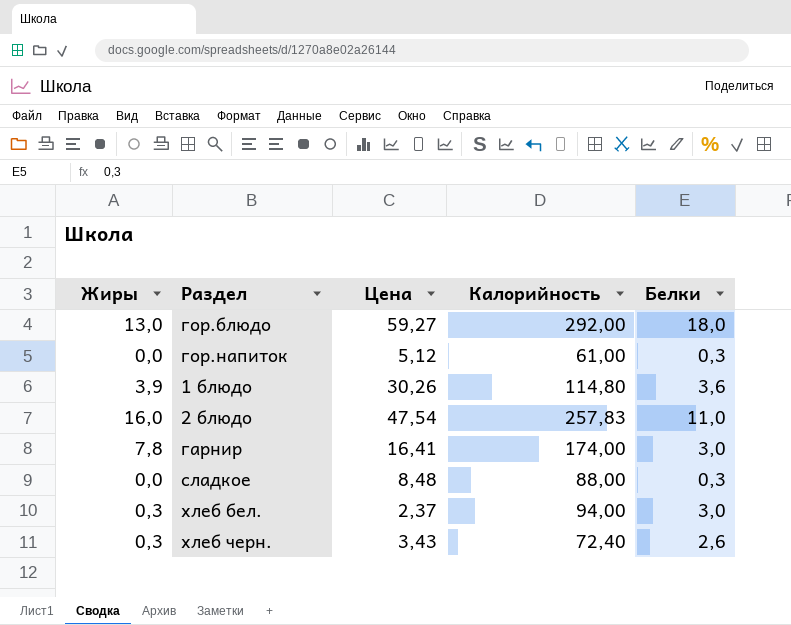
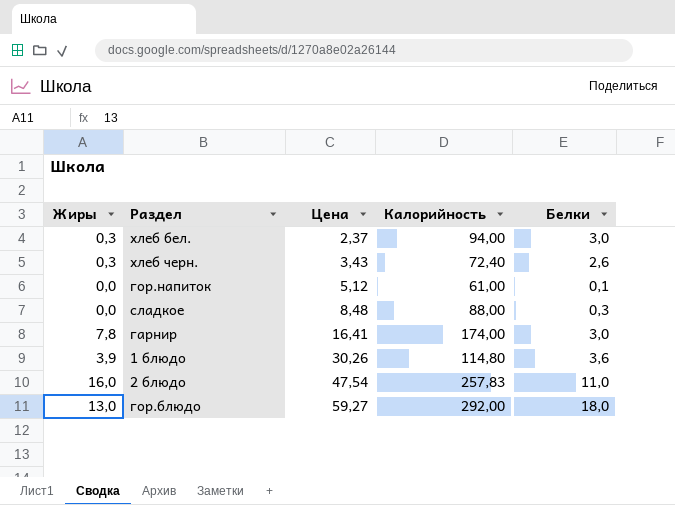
row order: none -> Цена ascending
гор.напиток | Белки: 0,3 -> 0,1

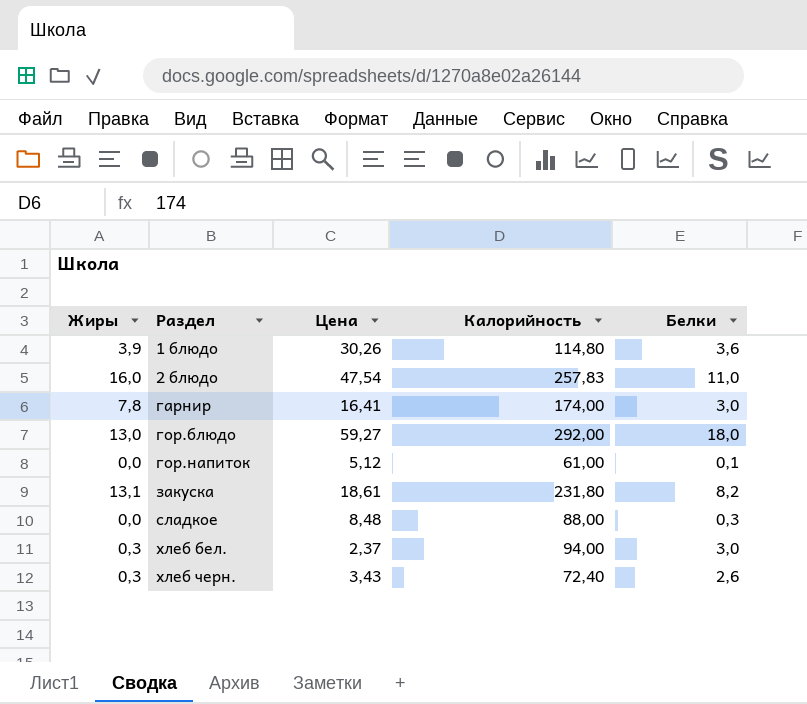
row order: Цена ascending -> Раздел ascending
row закуска: none -> 13,1 | 18,61 | 231,80 | 8,2

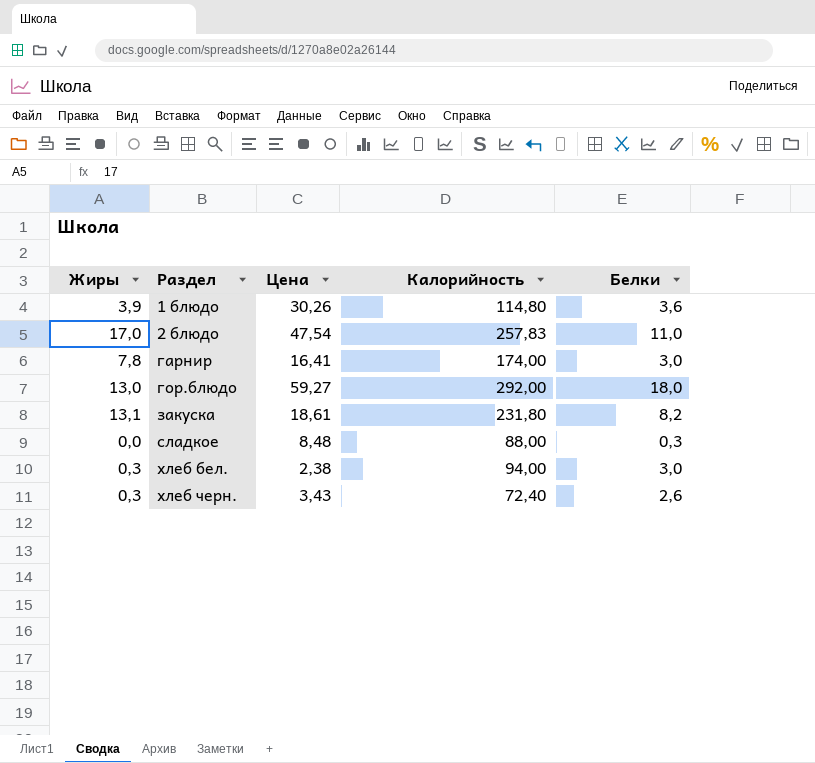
row гор.напиток: 0,0 | 5,12 | 61,00 | 0,1 -> none
2 блюдо | Жиры: 16,0 -> 17,0
хлеб бел. | Цена: 2,37 -> 2,38

